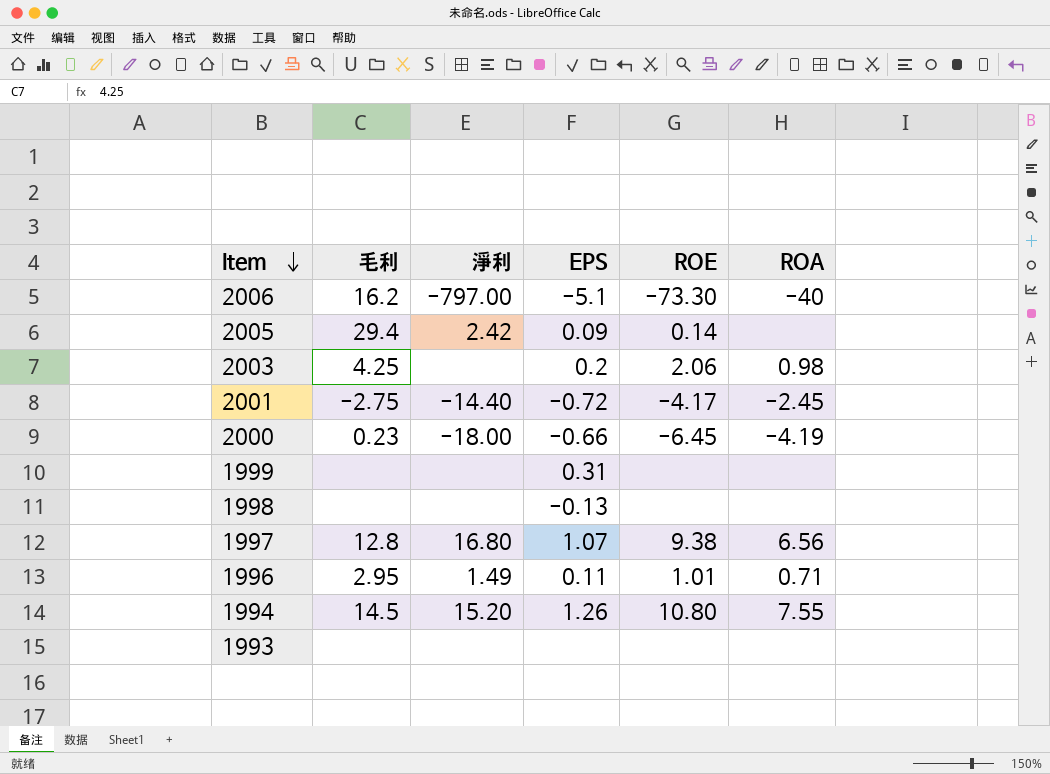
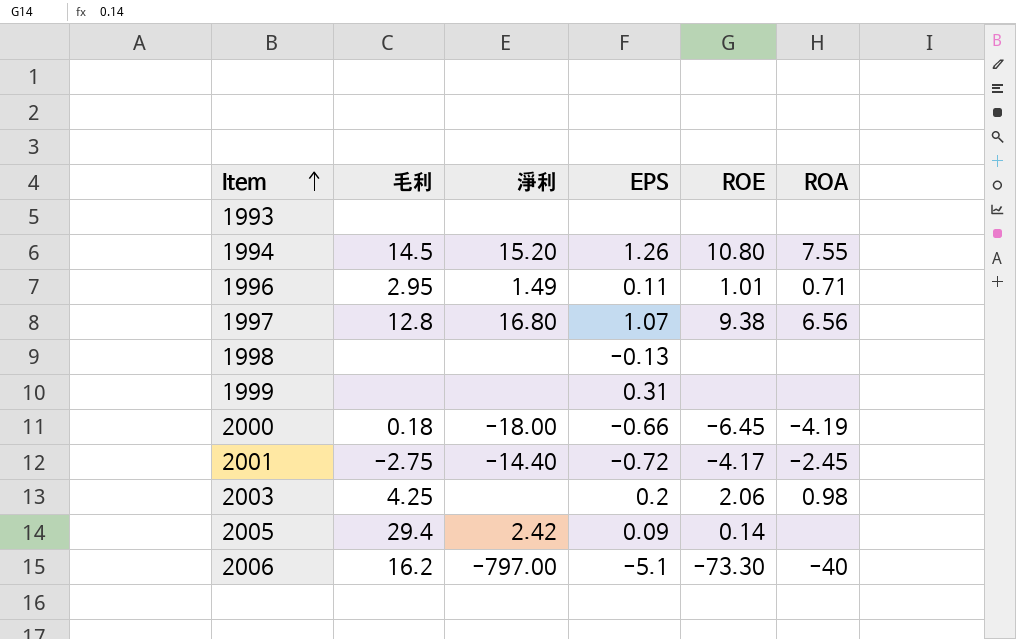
row order: Item descending -> Item ascending
2000 | 毛利: 0.23 -> 0.18

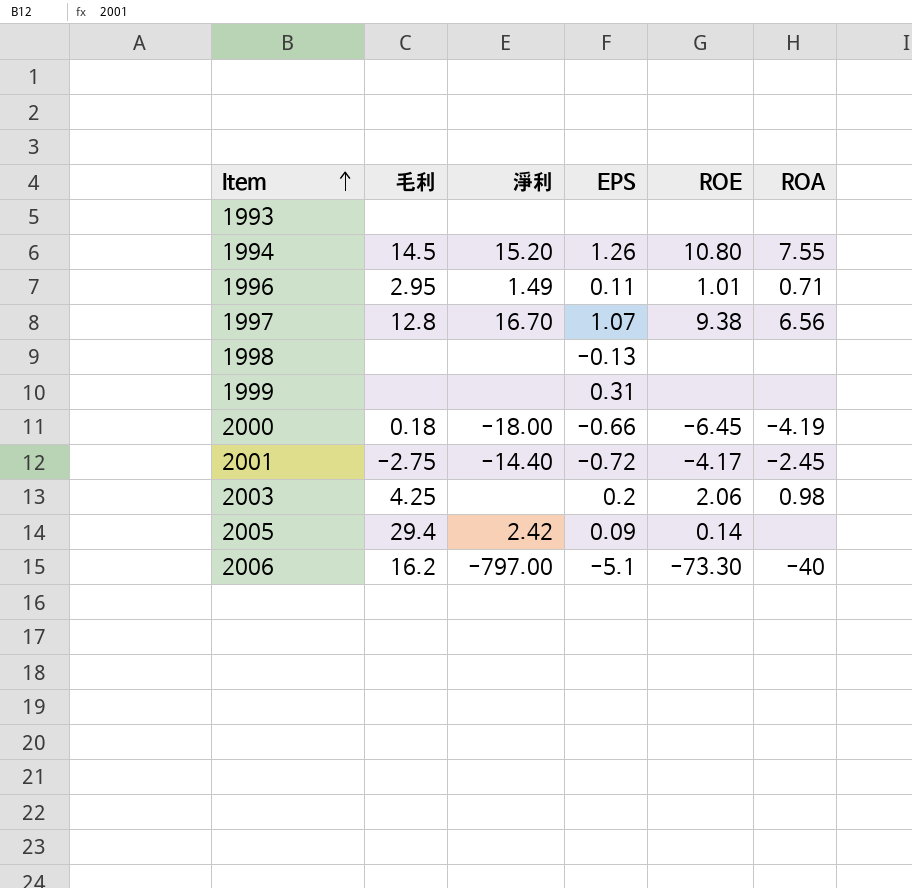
1997 | 淨利: 16.80 -> 16.70

